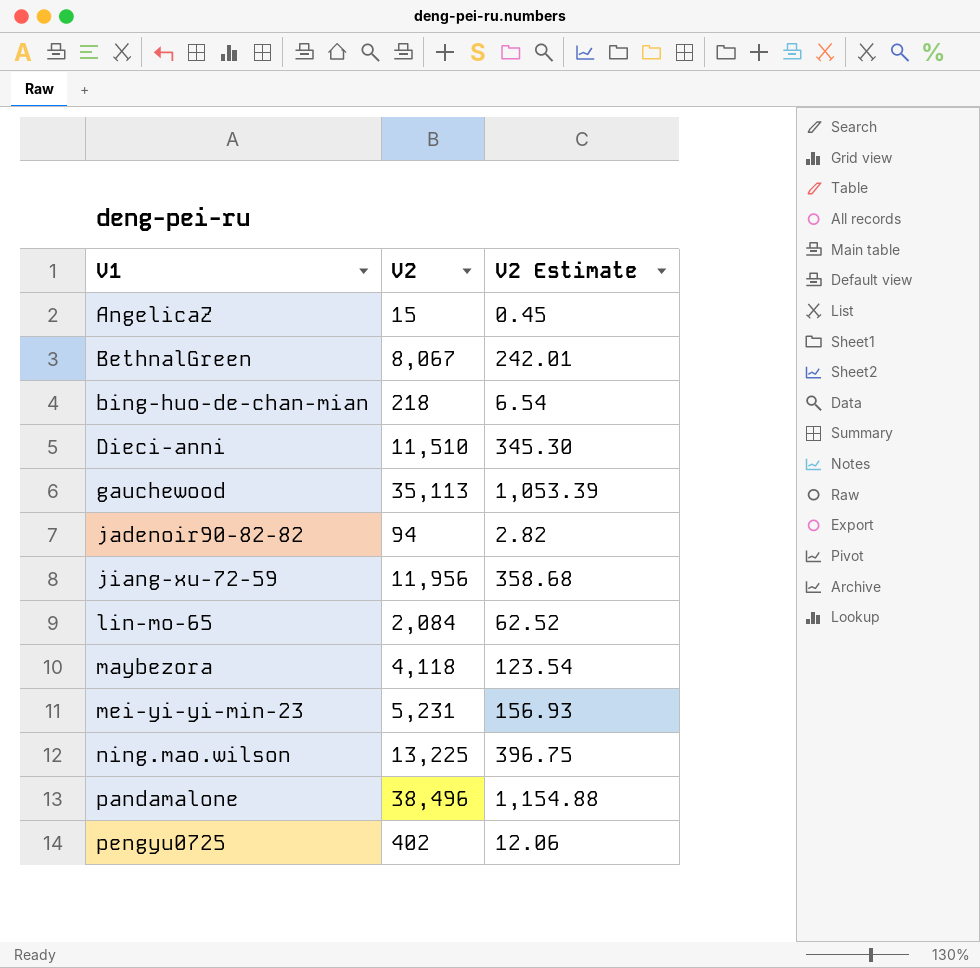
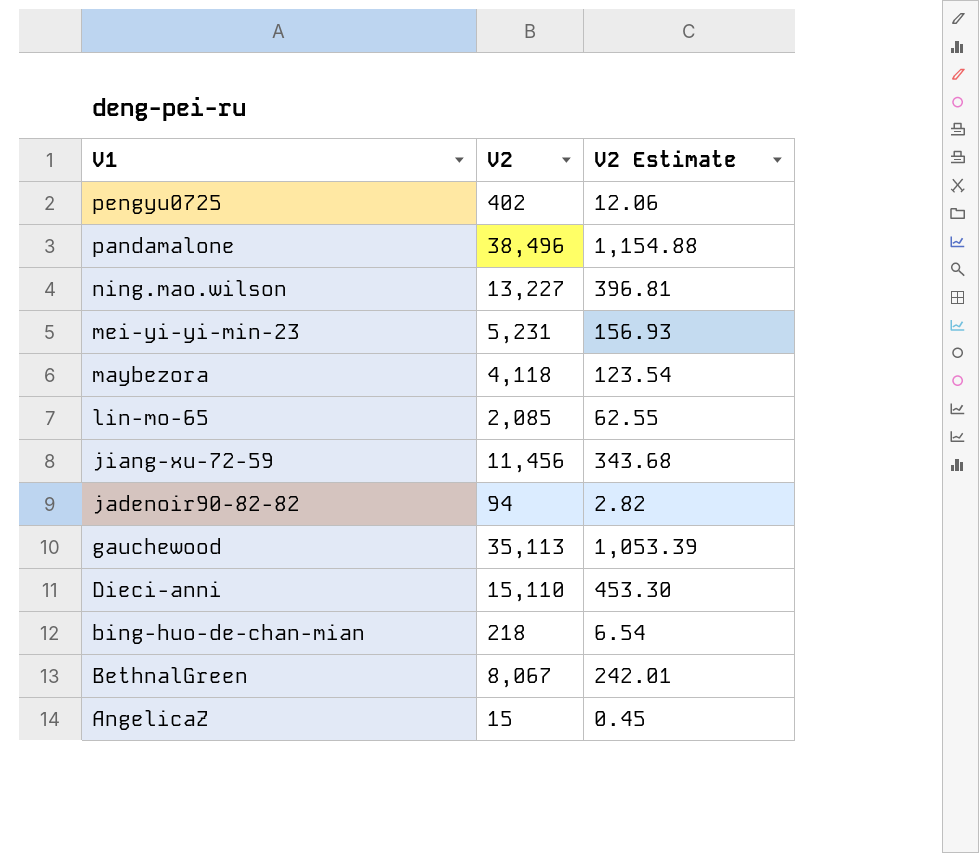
row order: V1 ascending -> V1 descending
ning.mao.wilson | V2: 13,225 -> 13,227
ning.mao.wilson | V2 Estimate: 396.75 -> 396.81
lin-mo-65 | V2: 2,084 -> 2,085
lin-mo-65 | V2 Estimate: 62.52 -> 62.55
jiang-xu-72-59 | V2: 11,956 -> 11,456
jiang-xu-72-59 | V2 Estimate: 358.68 -> 343.68
Dieci-anni | V2: 11,510 -> 15,110
Dieci-anni | V2 Estimate: 345.30 -> 453.30

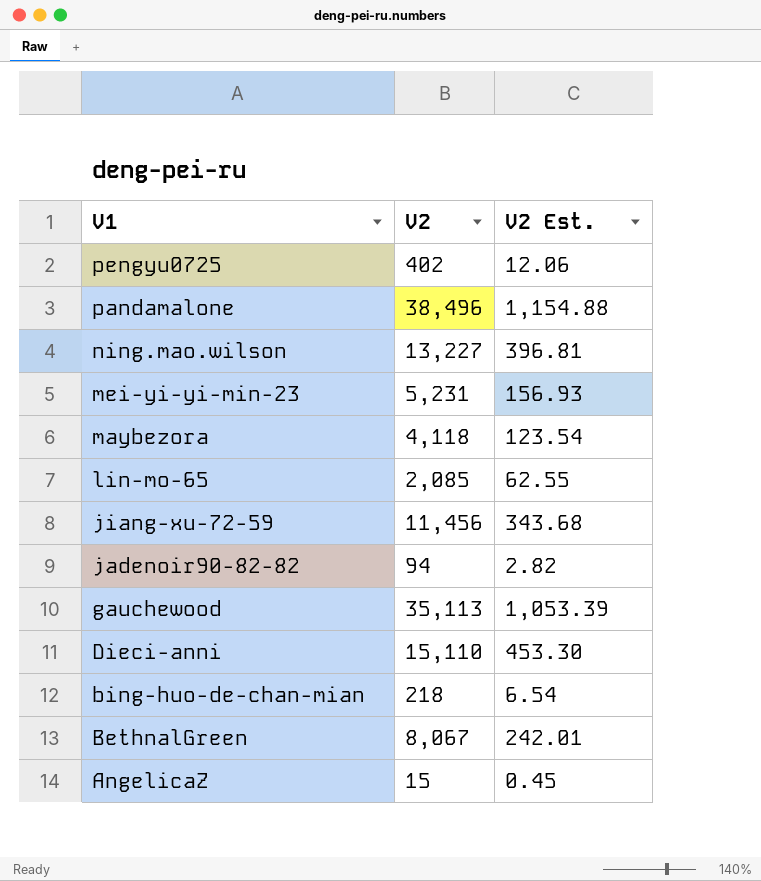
column name: V2 Estimate -> V2 Est.

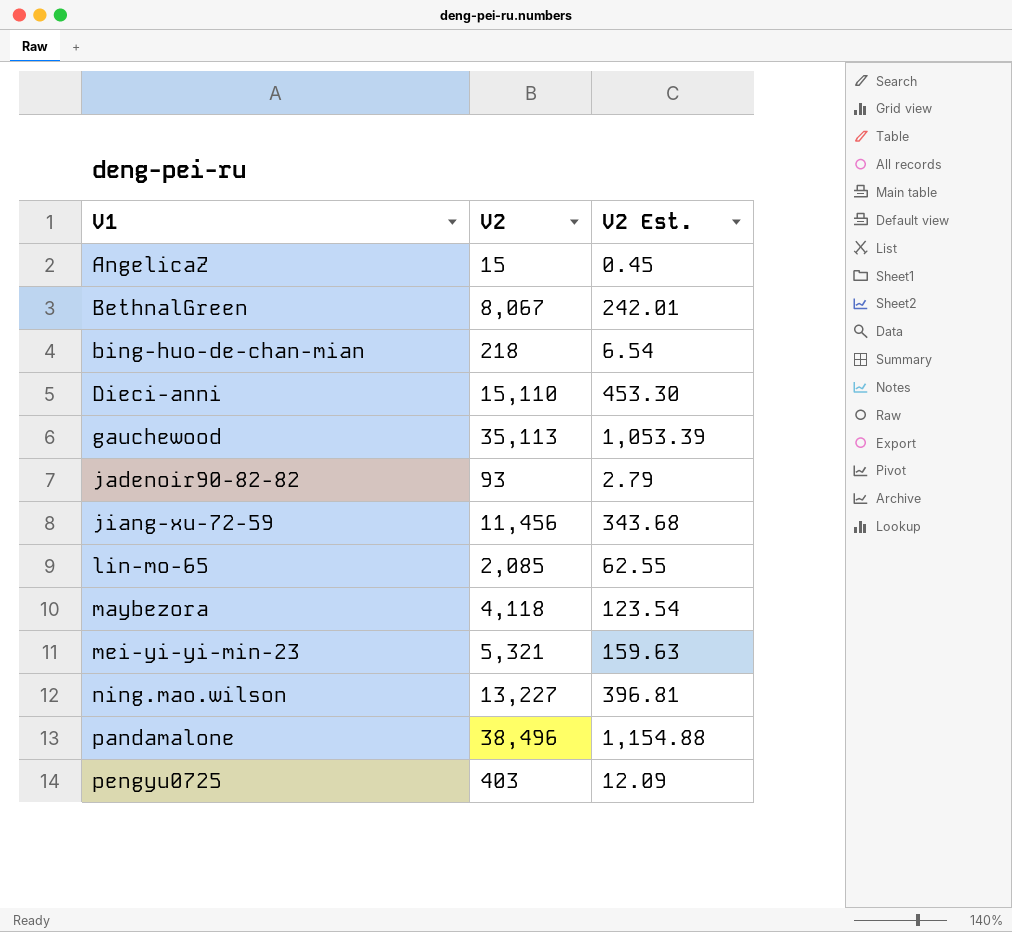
row order: V1 descending -> V1 ascending
jadenoir90-82-82 | V2: 94 -> 93
jadenoir90-82-82 | V2 Est.: 2.82 -> 2.79
mei-yi-yi-min-23 | V2: 5,231 -> 5,321
mei-yi-yi-min-23 | V2 Est.: 156.93 -> 159.63
pengyu0725 | V2: 402 -> 403
pengyu0725 | V2 Est.: 12.06 -> 12.09

